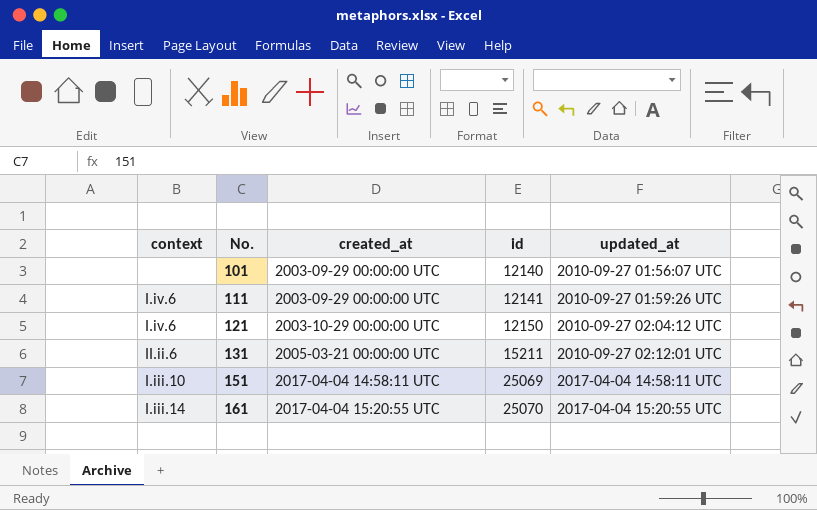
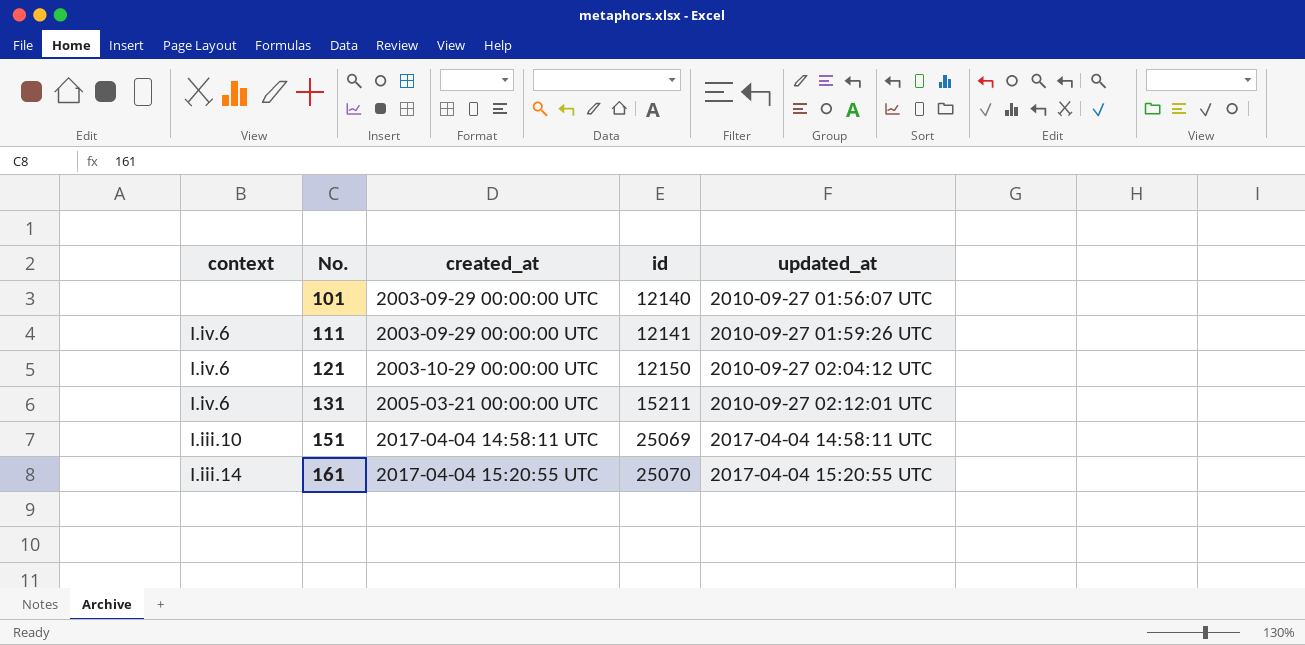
131 | context: II.ii.6 -> I.iv.6

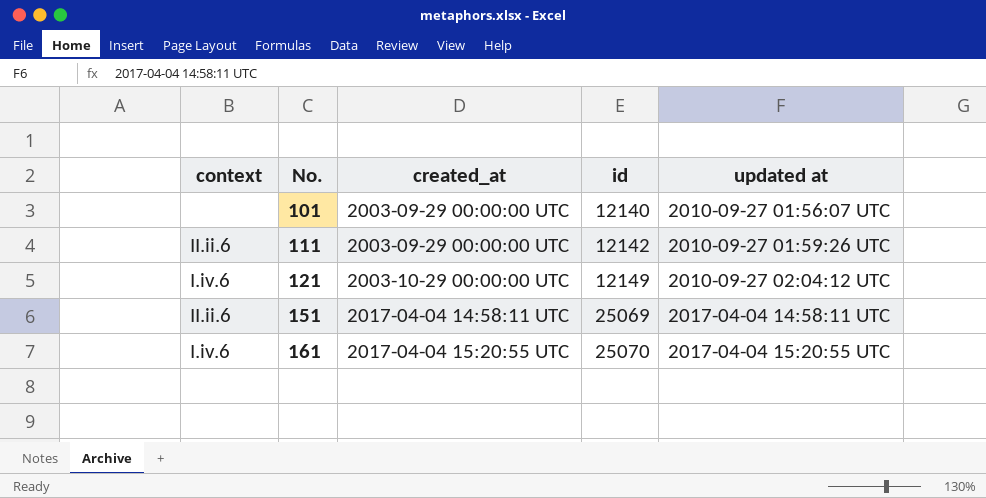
column name: updated_at -> updated at
row 131: I.iv.6 | 2005-03-21 00:00:00 UTC | 15211 | 2010-09-27 02:12:01 UTC -> none
111 | context: I.iv.6 -> II.ii.6
111 | id: 12141 -> 12142
121 | id: 12150 -> 12149
151 | context: I.iii.10 -> II.ii.6
161 | context: I.iii.14 -> I.iv.6

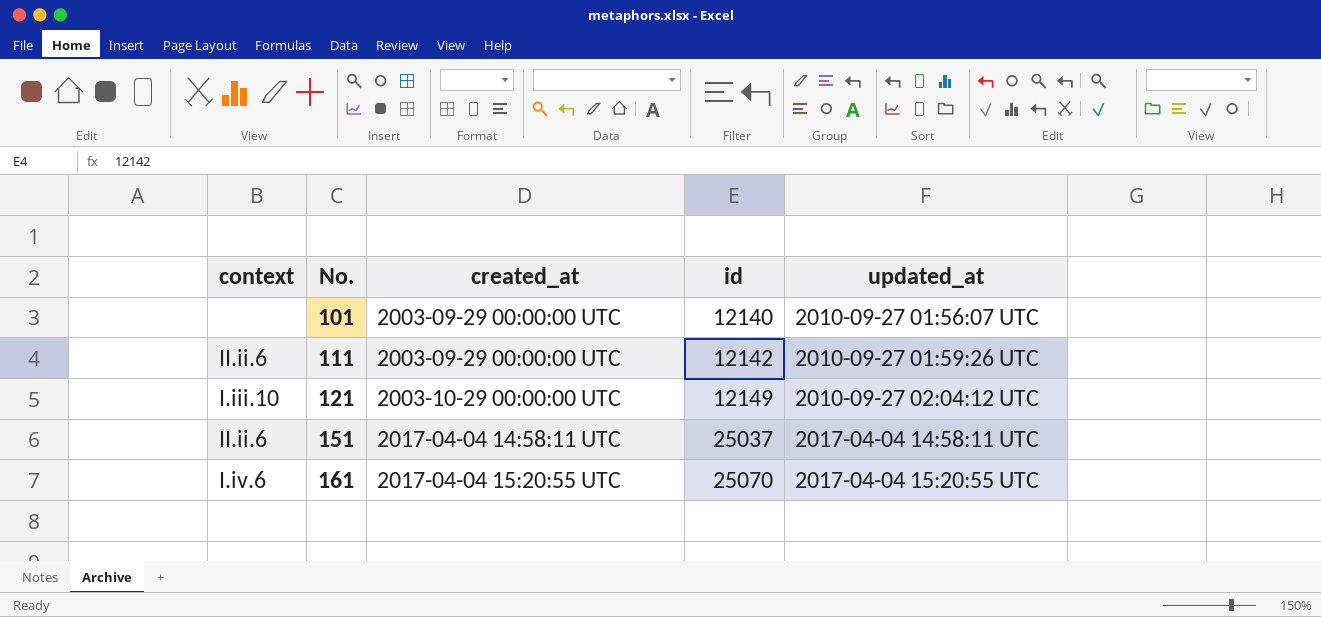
column name: updated at -> updated_at
121 | context: I.iv.6 -> I.iii.10
151 | id: 25069 -> 25037

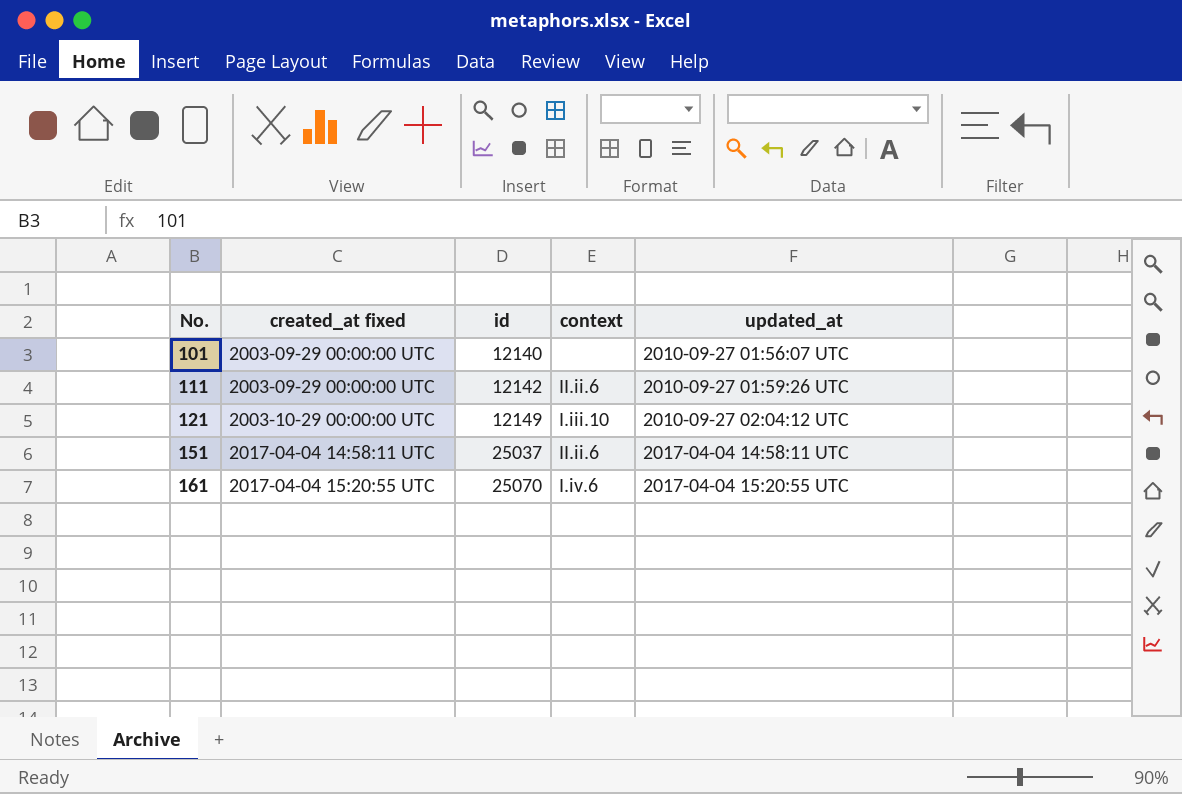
column name: created_at -> created_at fixed
column context | position: 1 -> 4

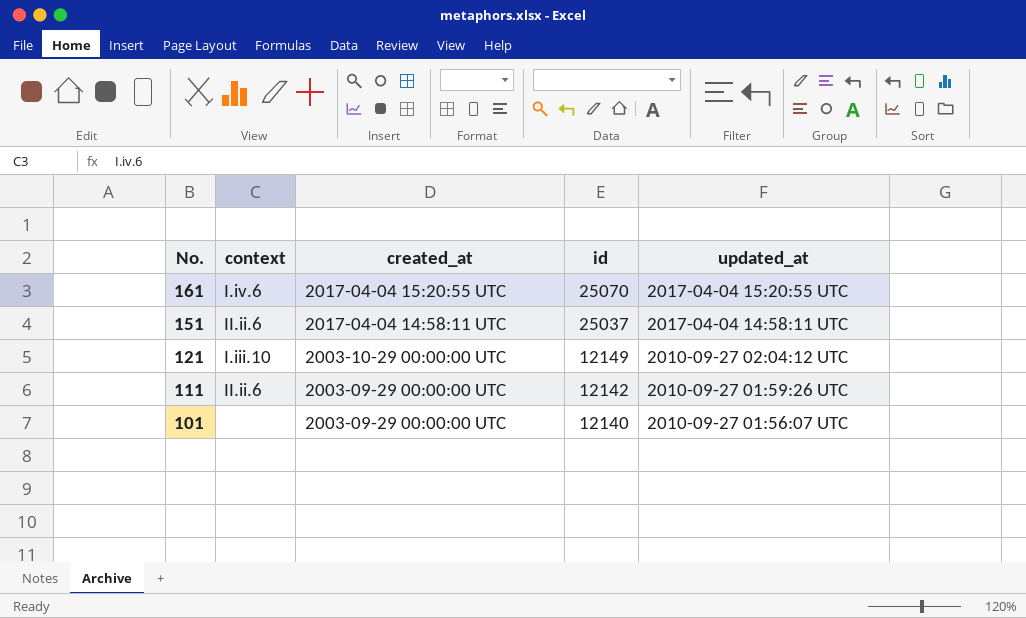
row order: No. ascending -> No. descending
column context | position: 4 -> 2
column name: created_at fixed -> created_at

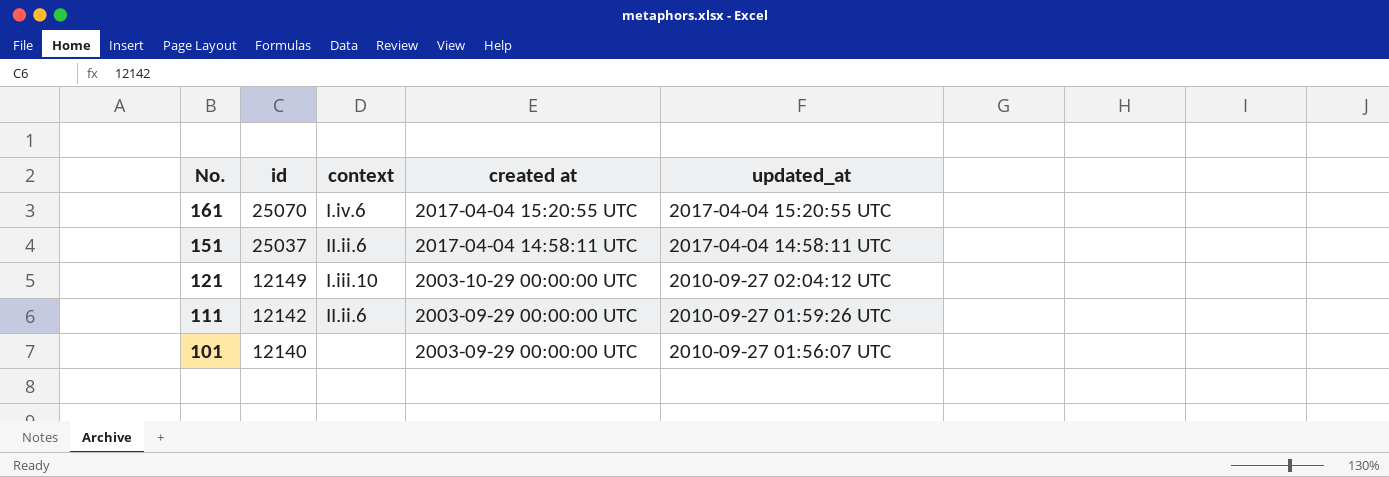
column id | position: 4 -> 2
column name: created_at -> created at

